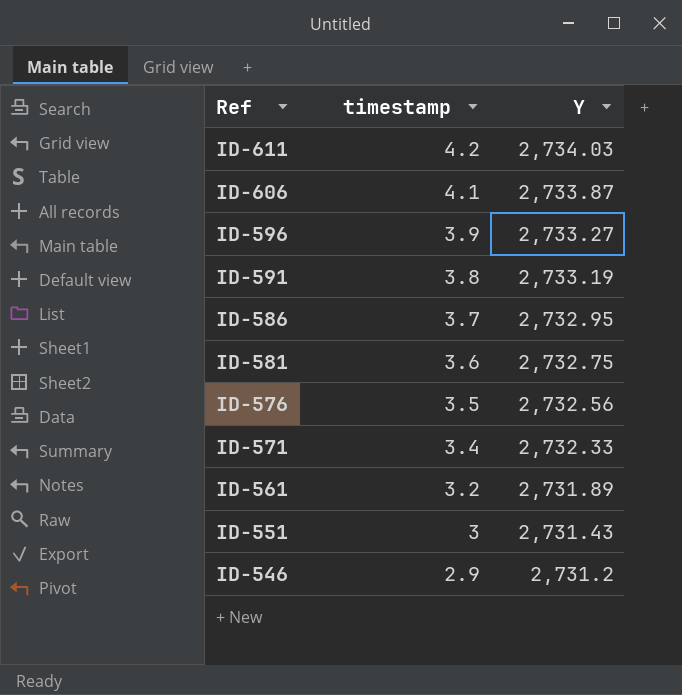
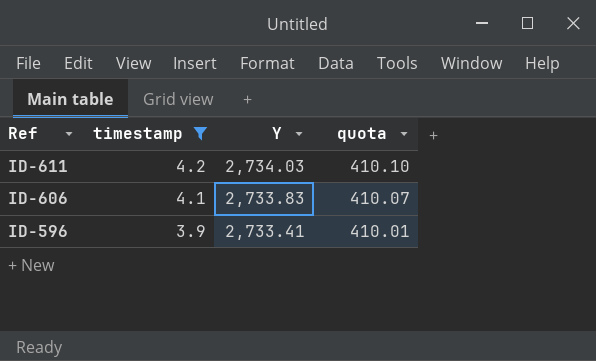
filter: none -> timestamp >= 3.9
column quota | formula: none -> [Y] * 0.15
ID-606 | Y: 2,733.87 -> 2,733.83
ID-596 | Y: 2,733.27 -> 2,733.41

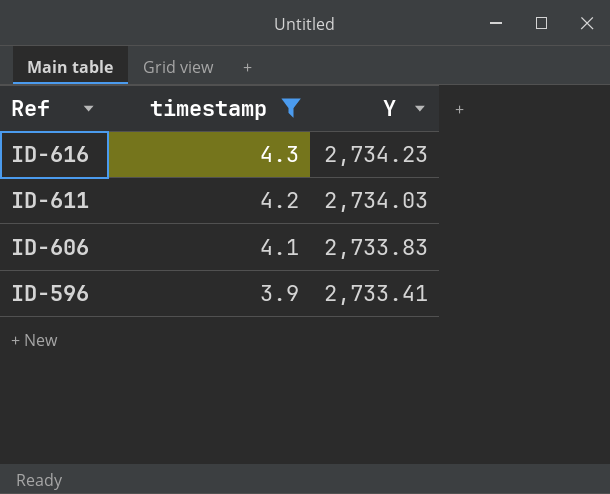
column quota | formula: [Y] * 0.15 -> none
row ID-616: none -> 4.3 | 2,734.23

